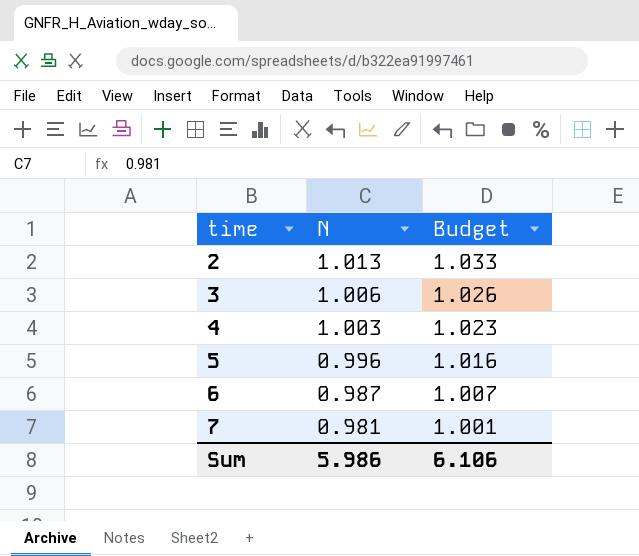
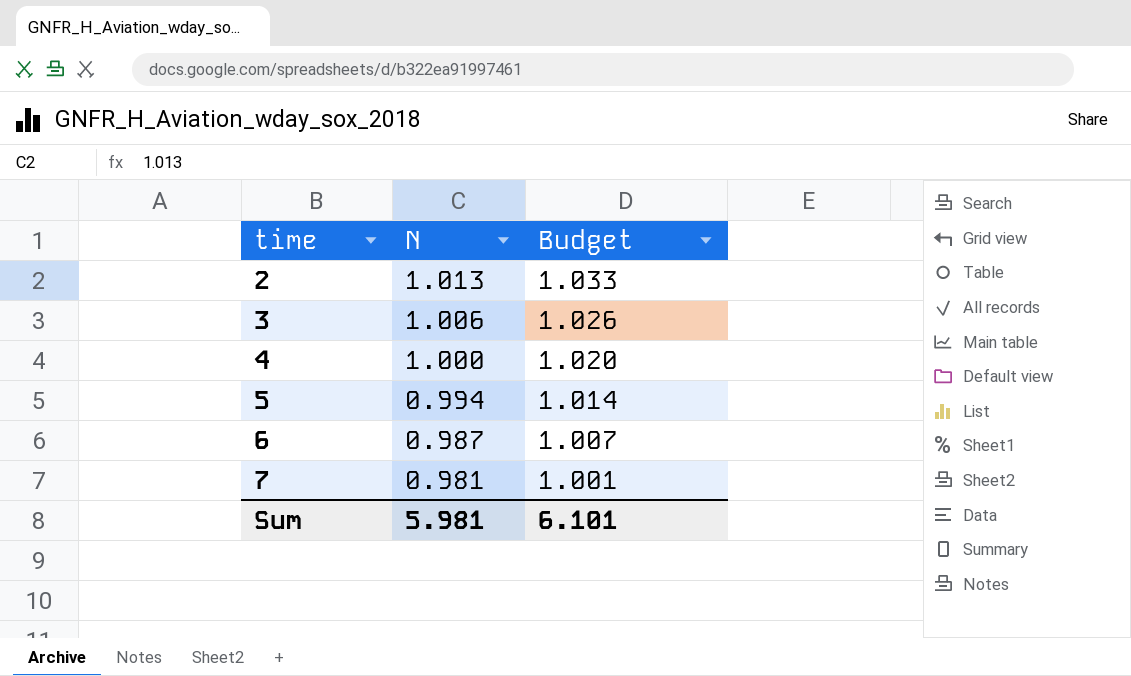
4 | N: 1.003 -> 1.000
4 | Budget: 1.023 -> 1.020
5 | N: 0.996 -> 0.994
5 | Budget: 1.016 -> 1.014
Sum | N: 5.986 -> 5.981
Sum | Budget: 6.106 -> 6.101

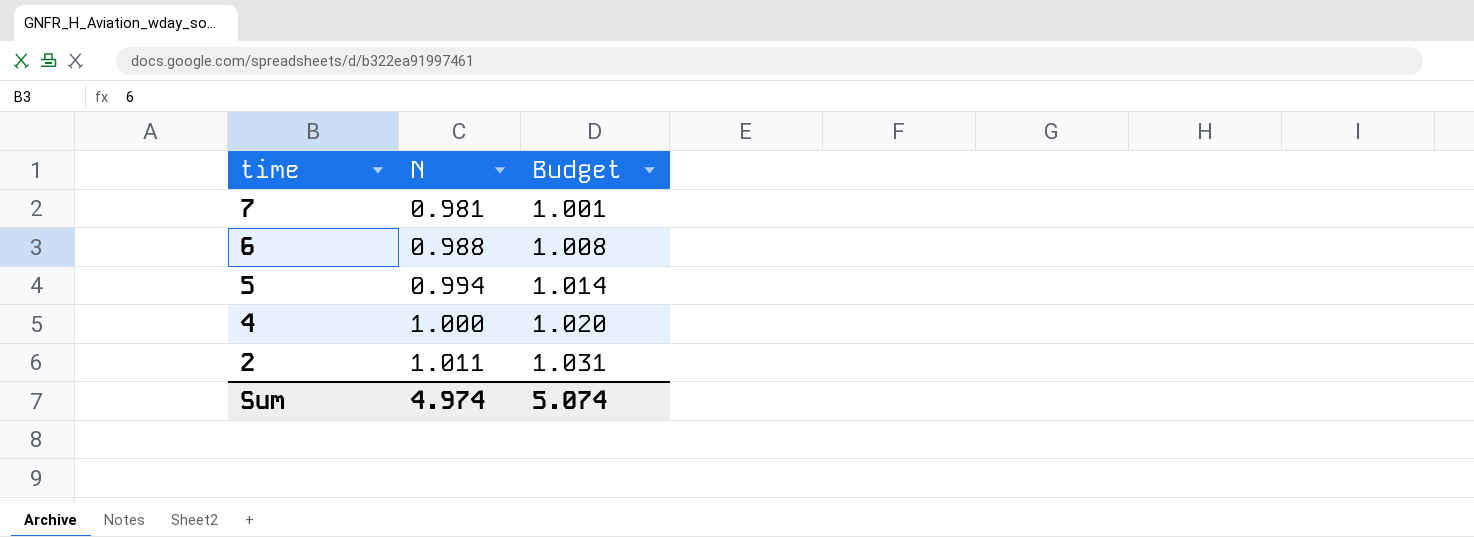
row order: time ascending -> time descending
row 3: 1.006 | 1.026 -> none
6 | N: 0.987 -> 0.988
6 | Budget: 1.007 -> 1.008
2 | N: 1.013 -> 1.011
2 | Budget: 1.033 -> 1.031
Sum | N: 5.981 -> 4.974
Sum | Budget: 6.101 -> 5.074

